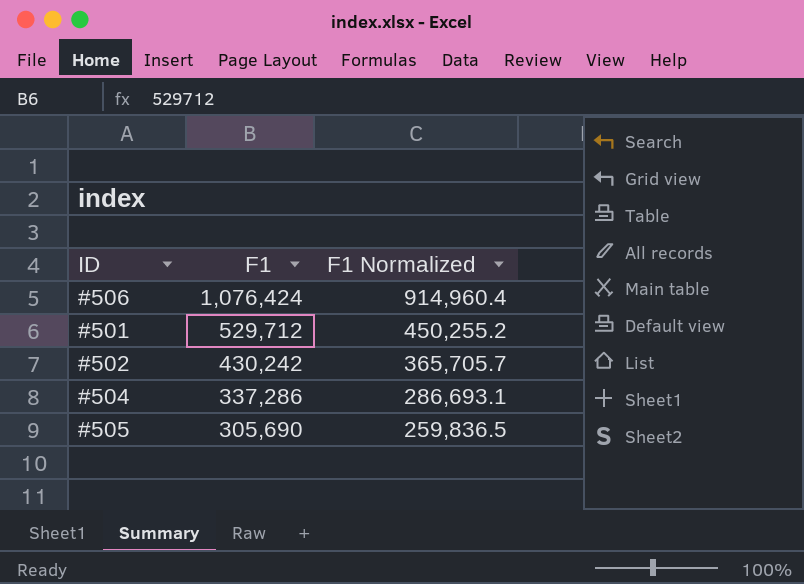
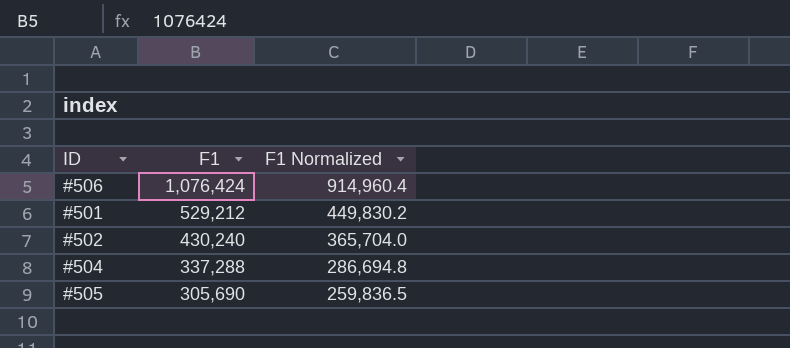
#501 | F1: 529,712 -> 529,212
#501 | F1 Normalized: 450,255.2 -> 449,830.2
#502 | F1: 430,242 -> 430,240
#502 | F1 Normalized: 365,705.7 -> 365,704.0
#504 | F1: 337,286 -> 337,288
#504 | F1 Normalized: 286,693.1 -> 286,694.8

